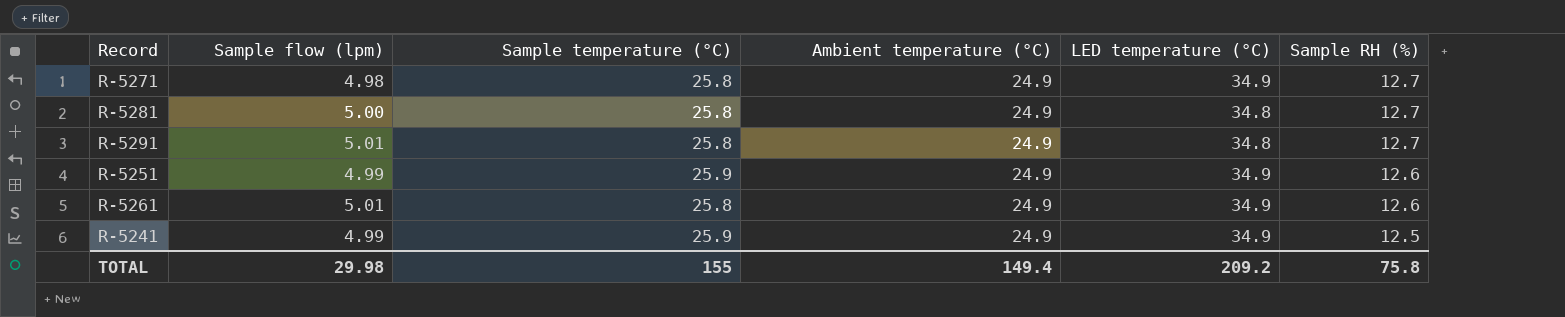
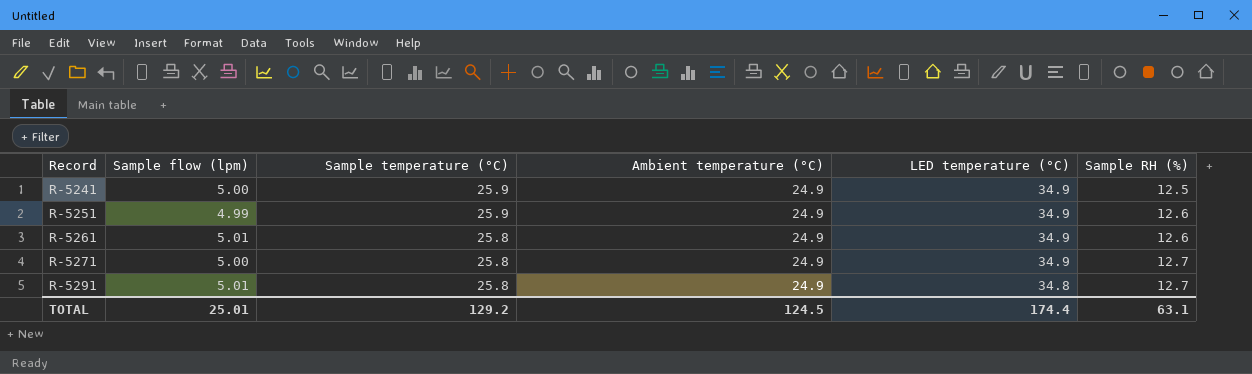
row order: Sample RH (%) descending -> Record ascending
row R-5281: 5.00 | 25.8 | 24.9 | 34.8 | 12.7 -> none
R-5241 | Sample flow (lpm): 4.99 -> 5.00
R-5271 | Sample flow (lpm): 4.98 -> 5.00
TOTAL | Sample flow (lpm): 29.98 -> 25.01
TOTAL | Sample temperature (°C): 155 -> 129.2
TOTAL | Ambient temperature (°C): 149.4 -> 124.5
TOTAL | LED temperature (°C): 209.2 -> 174.4
TOTAL | Sample RH (%): 75.8 -> 63.1

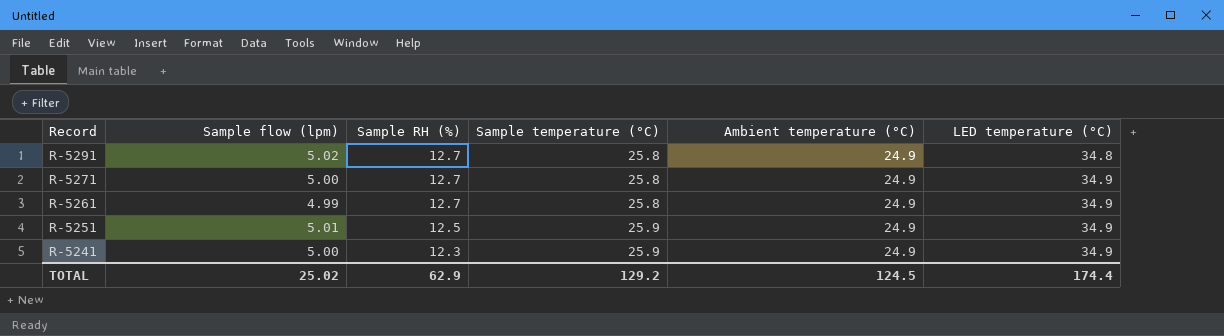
row order: Record ascending -> Record descending
column Sample RH (%) | position: 6 -> 3
R-5291 | Sample flow (lpm): 5.01 -> 5.02
R-5261 | Sample flow (lpm): 5.01 -> 4.99
R-5261 | Sample RH (%): 12.6 -> 12.7
R-5251 | Sample flow (lpm): 4.99 -> 5.01
R-5251 | Sample RH (%): 12.6 -> 12.5
R-5241 | Sample RH (%): 12.5 -> 12.3
TOTAL | Sample flow (lpm): 25.01 -> 25.02
TOTAL | Sample RH (%): 63.1 -> 62.9

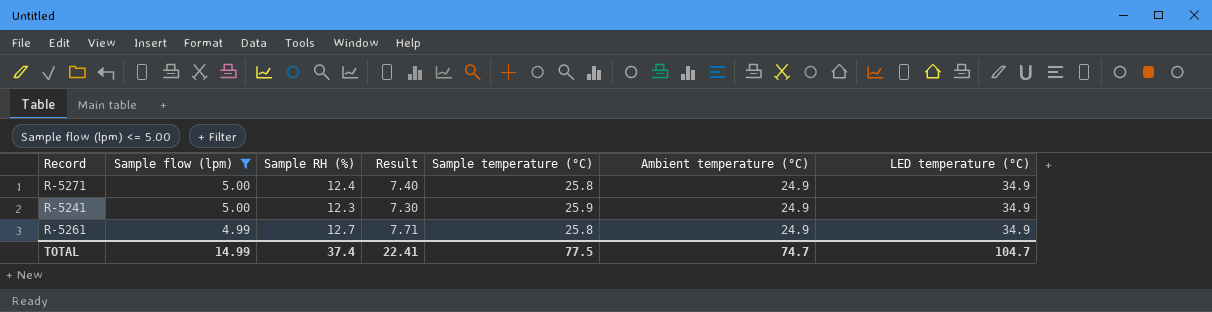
filter: none -> Sample flow (lpm) <= 5.00
row order: Record descending -> Sample flow (lpm) descending
column Result | formula: none -> [Sample RH (%)] - [Sample flow (lpm)]
R-5271 | Sample RH (%): 12.7 -> 12.4
TOTAL | Sample flow (lpm): 25.02 -> 14.99
TOTAL | Sample RH (%): 62.9 -> 37.4
TOTAL | Sample temperature (°C): 129.2 -> 77.5
TOTAL | Ambient temperature (°C): 124.5 -> 74.7
TOTAL | LED temperature (°C): 174.4 -> 104.7

